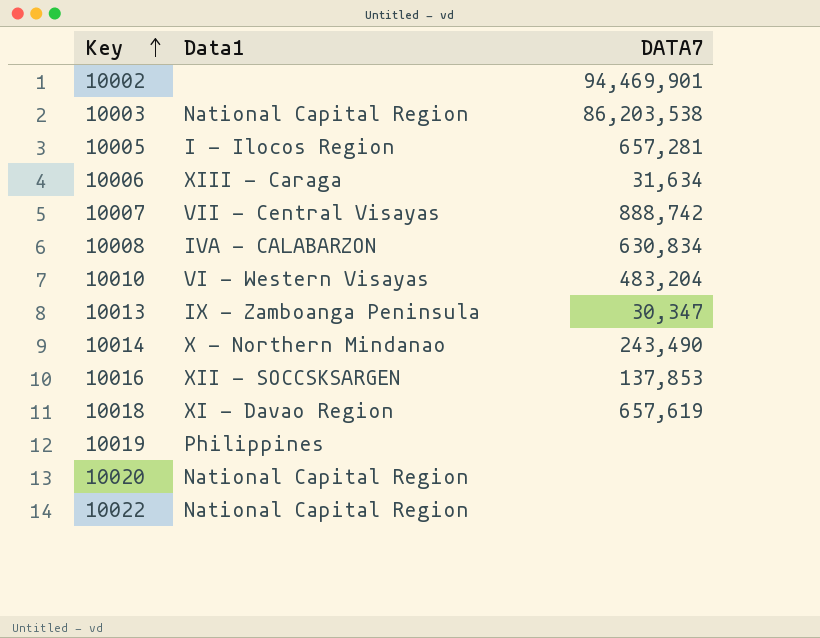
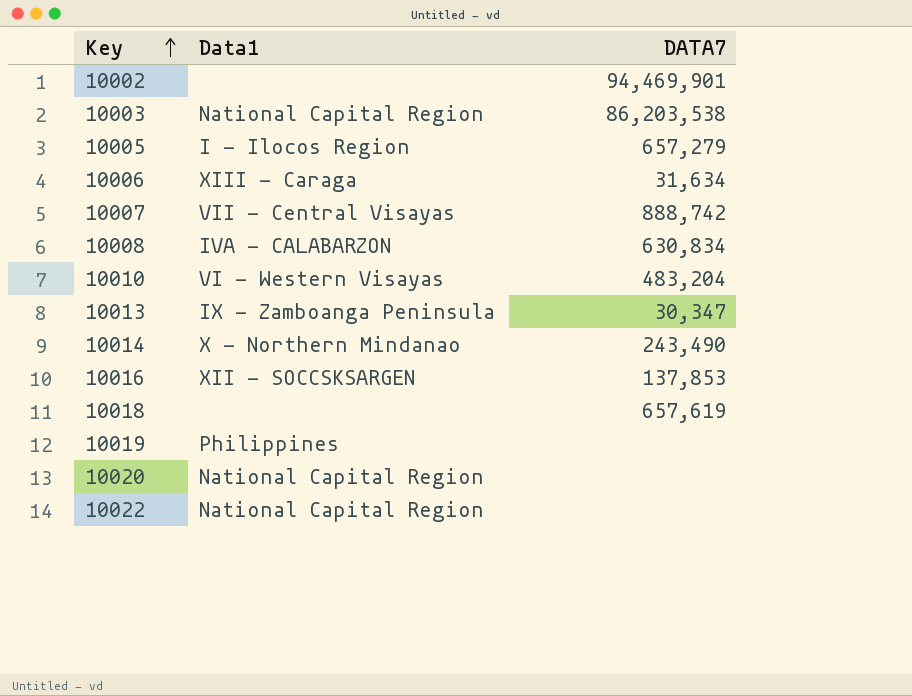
10005 | DATA7: 657,281 -> 657,279
10018 | Data1: XI - Davao Region -> none

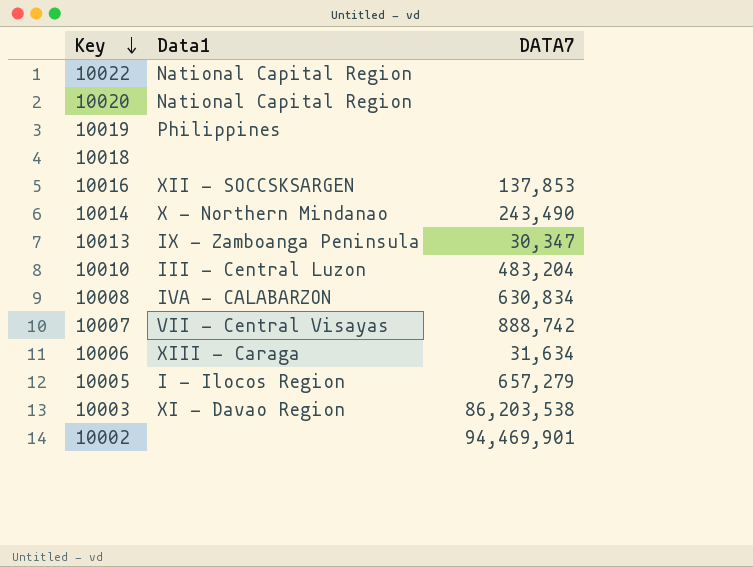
row order: Key ascending -> Key descending
10018 | DATA7: 657,619 -> none
10010 | Data1: VI - Western Visayas -> III - Central Luzon
10003 | Data1: National Capital Region -> XI - Davao Region

